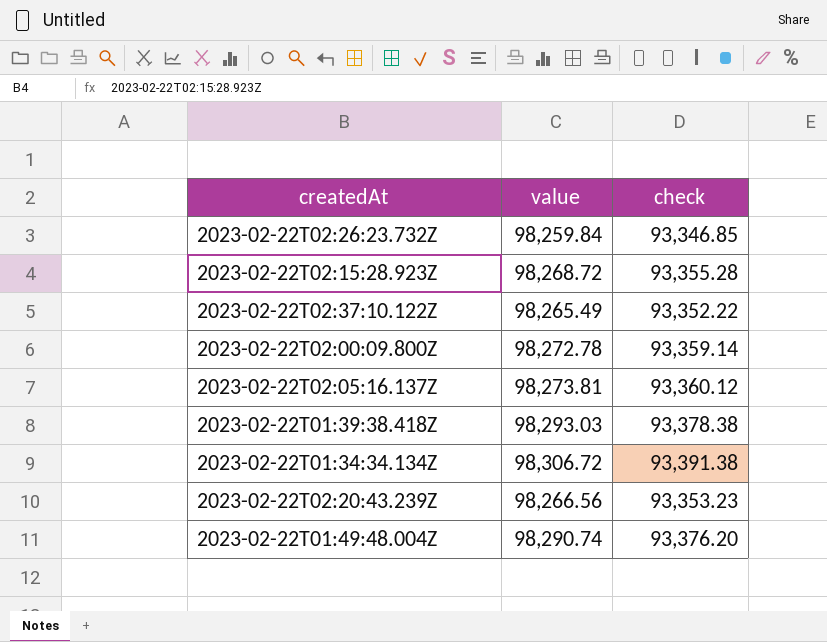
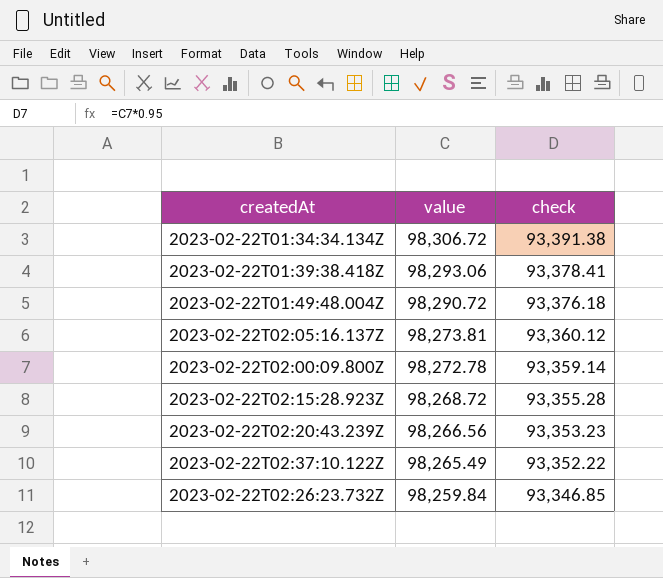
row order: none -> value descending
2023-02-22T01:39:38.418Z | value: 98,293.03 -> 98,293.06
2023-02-22T01:39:38.418Z | check: 93,378.38 -> 93,378.41
2023-02-22T01:49:48.004Z | value: 98,290.74 -> 98,290.72
2023-02-22T01:49:48.004Z | check: 93,376.20 -> 93,376.18

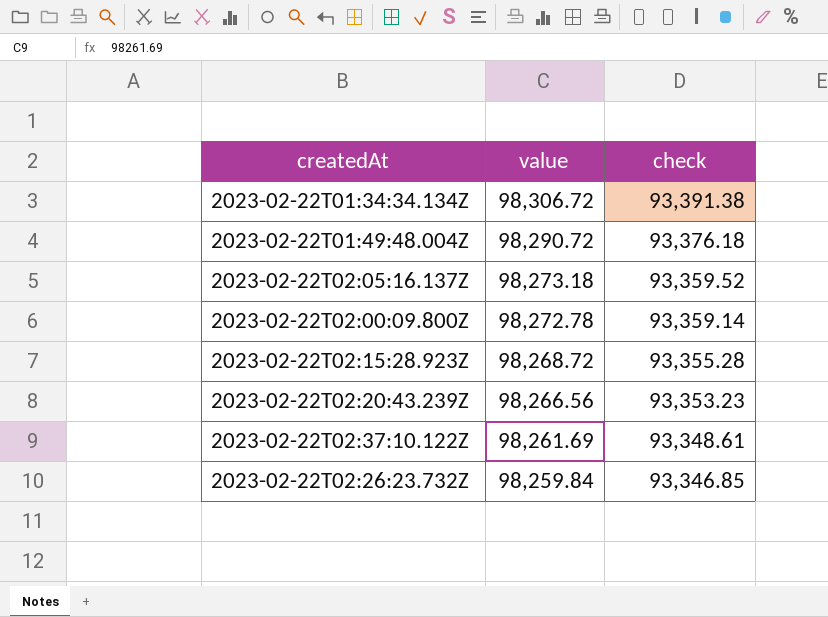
row 2023-02-22T01:39:38.418Z: 98,293.06 | 93,378.41 -> none
2023-02-22T02:05:16.137Z | value: 98,273.81 -> 98,273.18
2023-02-22T02:05:16.137Z | check: 93,360.12 -> 93,359.52
2023-02-22T02:37:10.122Z | value: 98,265.49 -> 98,261.69
2023-02-22T02:37:10.122Z | check: 93,352.22 -> 93,348.61

